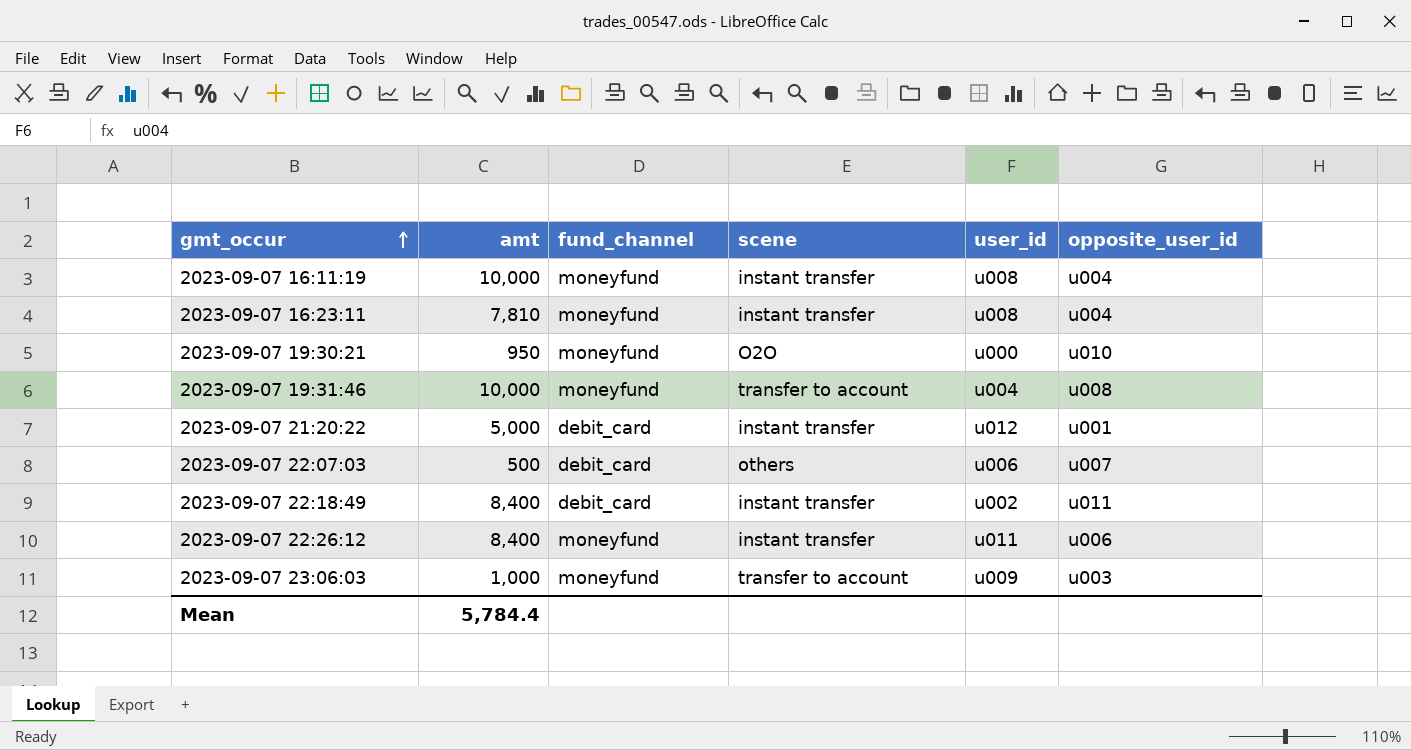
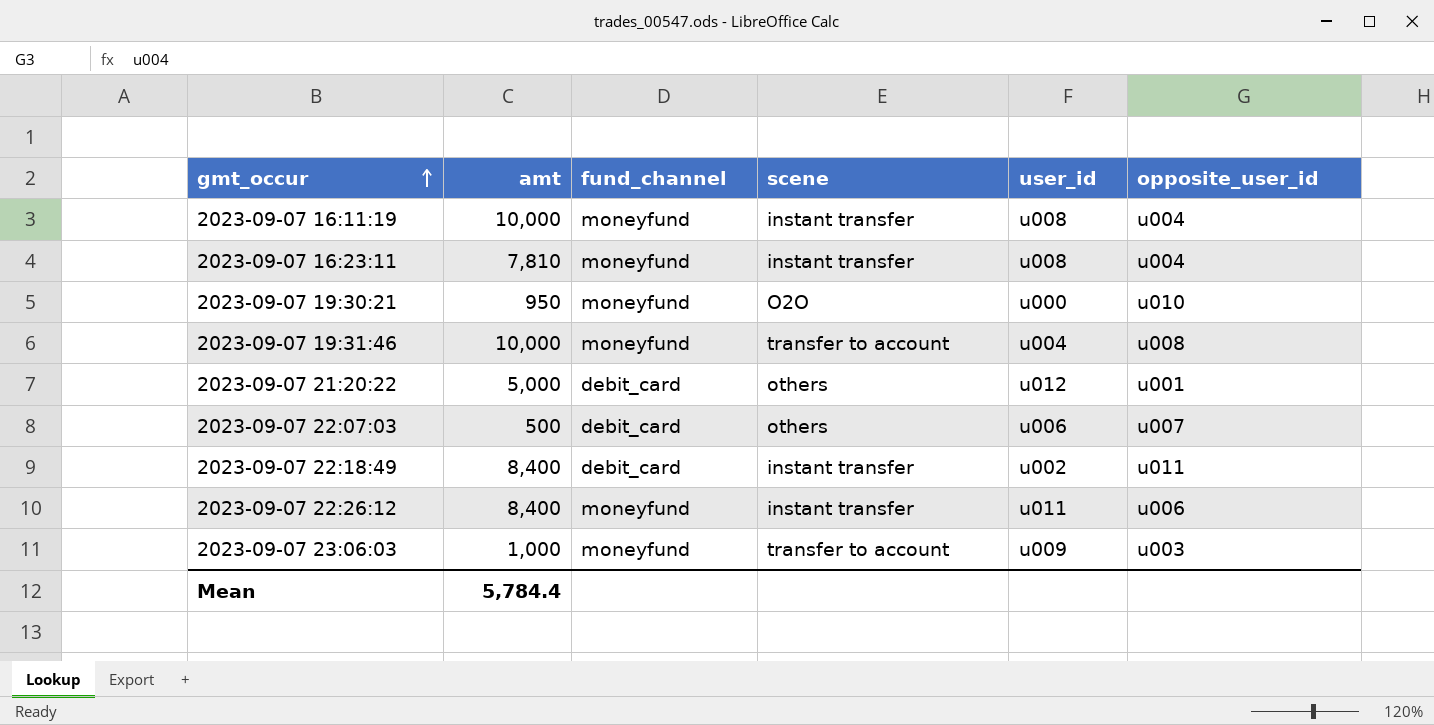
2023-09-07 21:20:22 | scene: instant transfer -> others

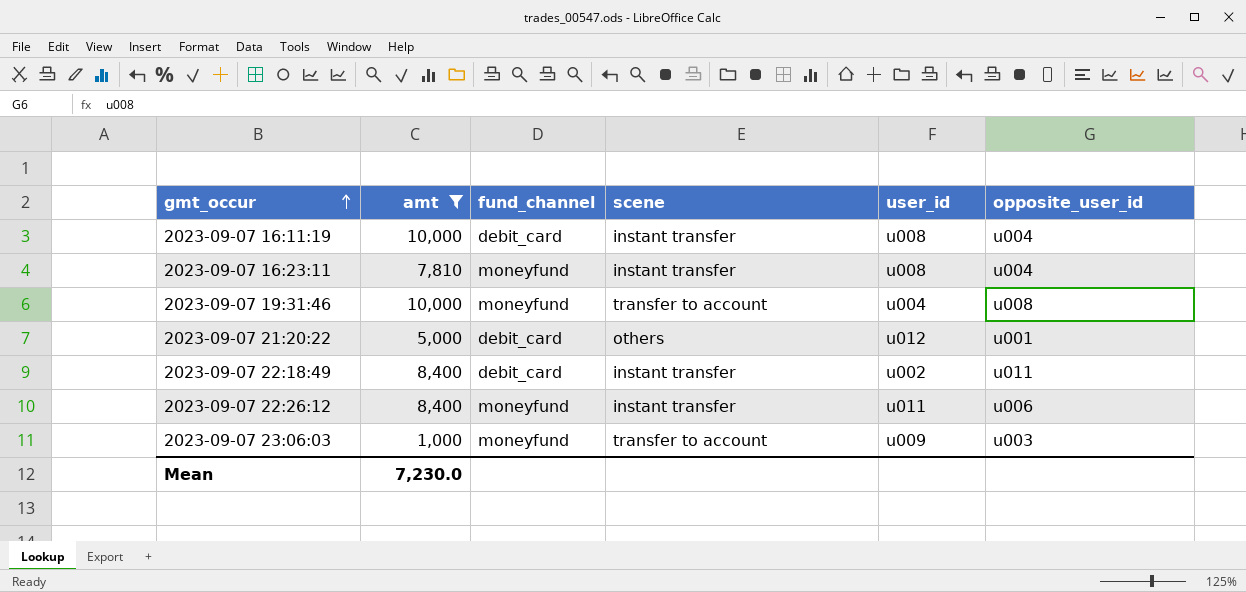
filter: none -> amt >= 1,000
2023-09-07 16:11:19 | fund_channel: moneyfund -> debit_card
Mean | amt: 5,784.4 -> 7,230.0

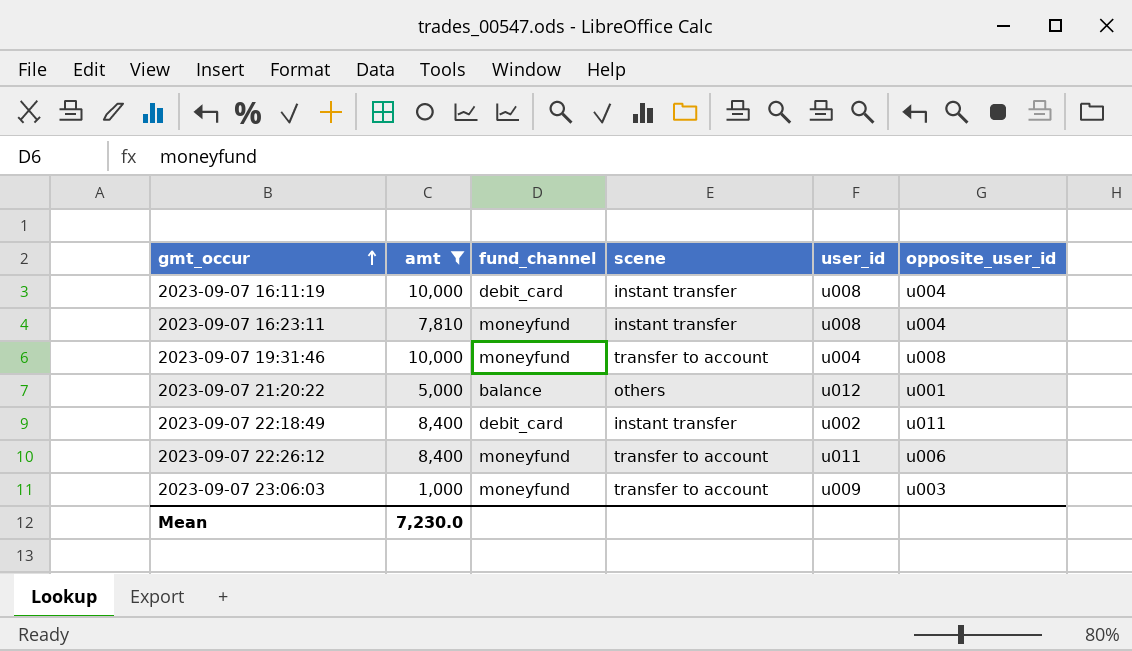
2023-09-07 21:20:22 | fund_channel: debit_card -> balance
2023-09-07 22:26:12 | scene: instant transfer -> transfer to account

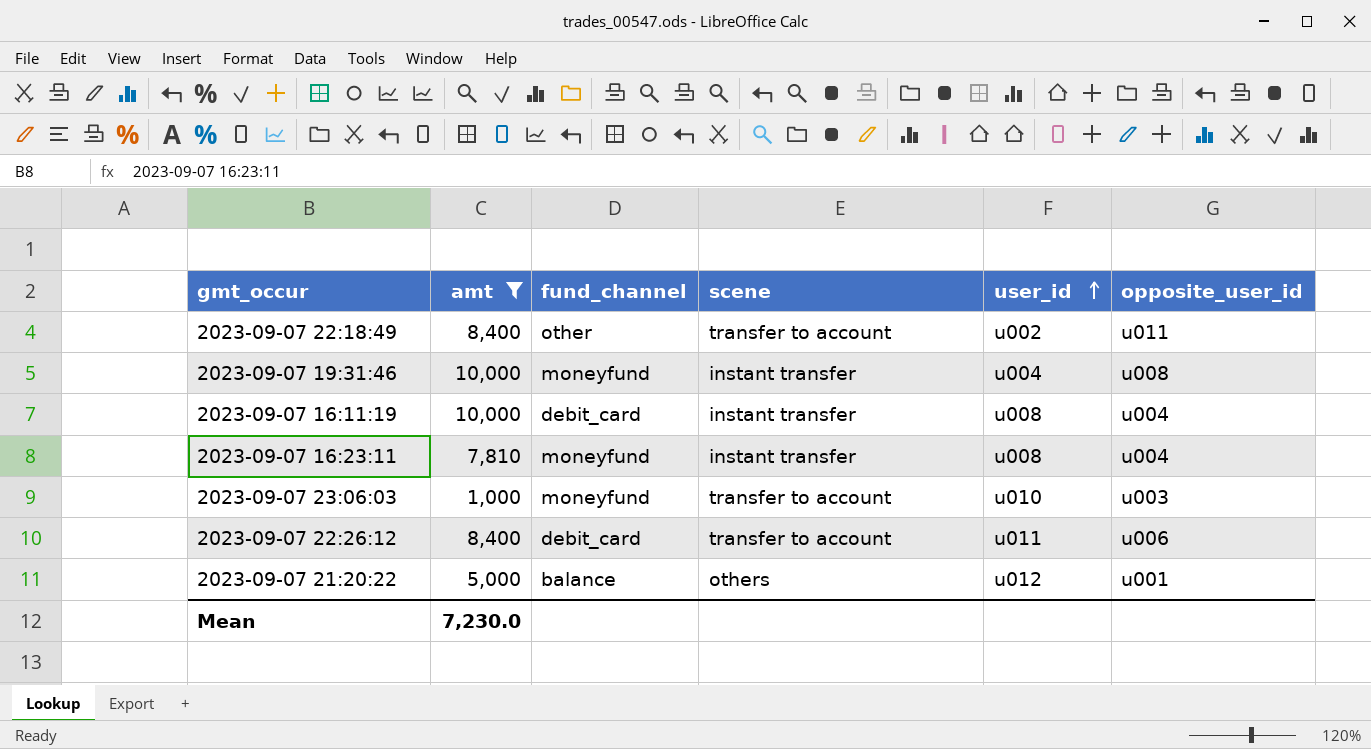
row order: gmt_occur ascending -> user_id ascending
2023-09-07 22:18:49 | fund_channel: debit_card -> other
2023-09-07 22:18:49 | scene: instant transfer -> transfer to account
2023-09-07 19:31:46 | scene: transfer to account -> instant transfer
2023-09-07 23:06:03 | user_id: u009 -> u010
2023-09-07 22:26:12 | fund_channel: moneyfund -> debit_card

